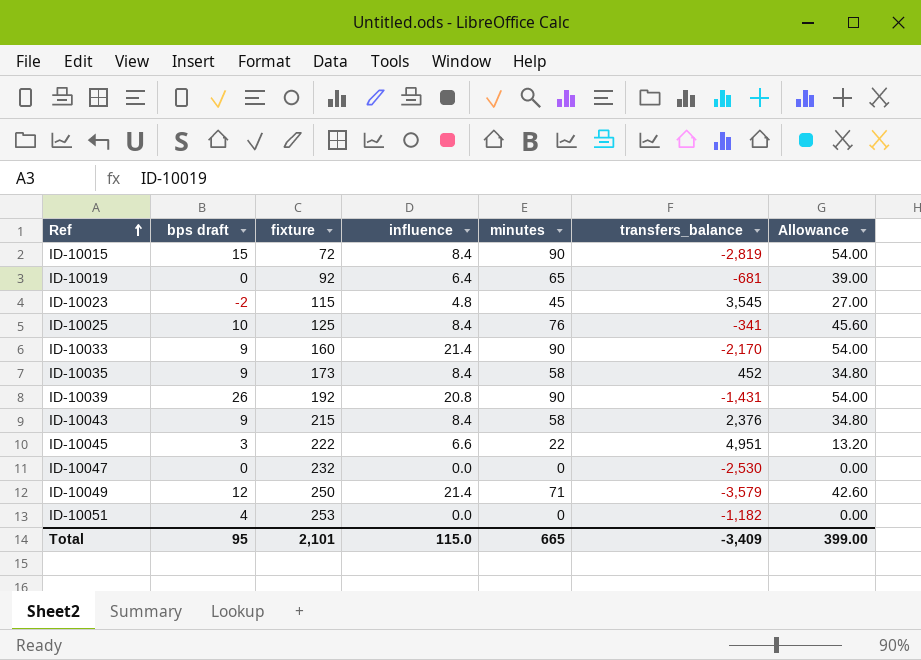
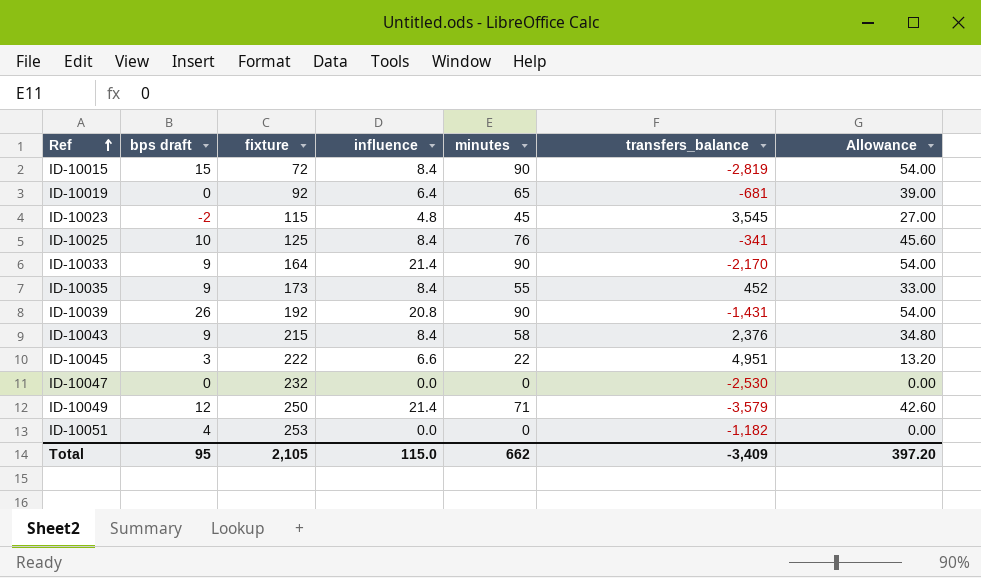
ID-10033 | fixture: 160 -> 164
ID-10035 | minutes: 58 -> 55
ID-10035 | Allowance: 34.80 -> 33.00
Total | fixture: 2,101 -> 2,105
Total | minutes: 665 -> 662
Total | Allowance: 399.00 -> 397.20

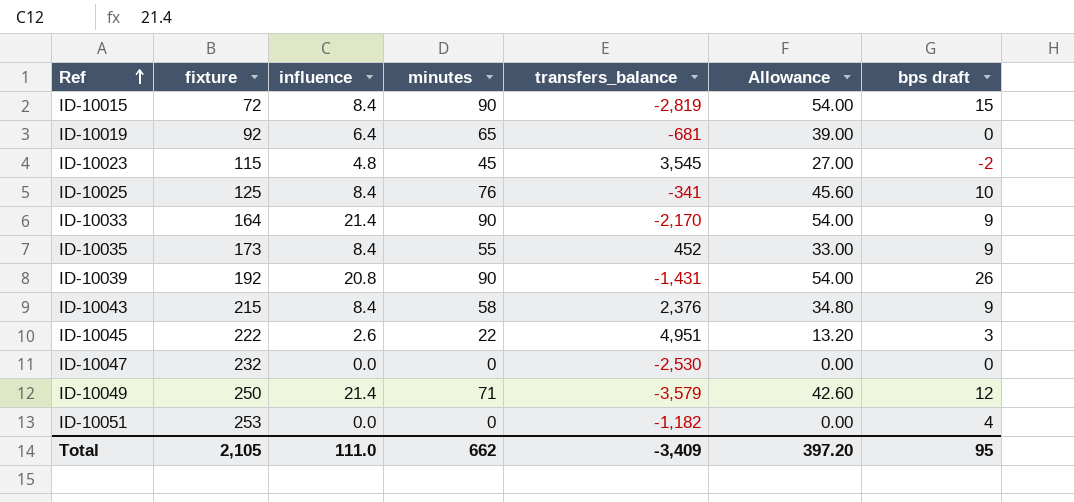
column bps draft | position: 2 -> 7
ID-10045 | influence: 6.6 -> 2.6
Total | influence: 115.0 -> 111.0

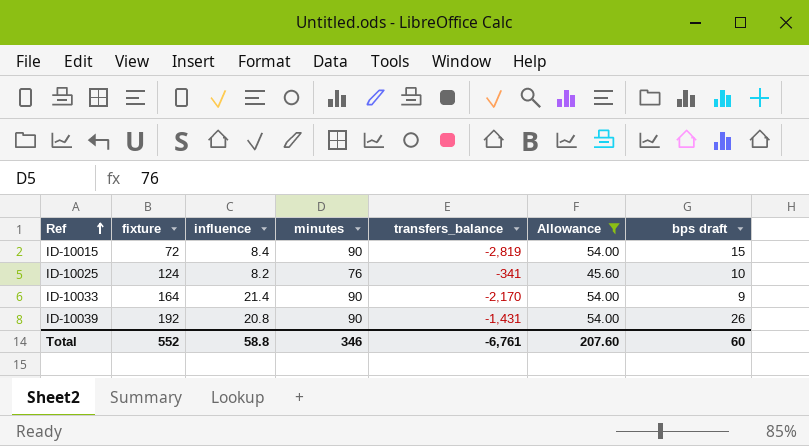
filter: none -> Allowance >= 45.60
ID-10025 | fixture: 125 -> 124
ID-10025 | influence: 8.4 -> 8.2
Total | fixture: 2,105 -> 552
Total | influence: 111.0 -> 58.8
Total | minutes: 662 -> 346
Total | transfers_balance: -3,409 -> -6,761
Total | Allowance: 397.20 -> 207.60
Total | bps draft: 95 -> 60

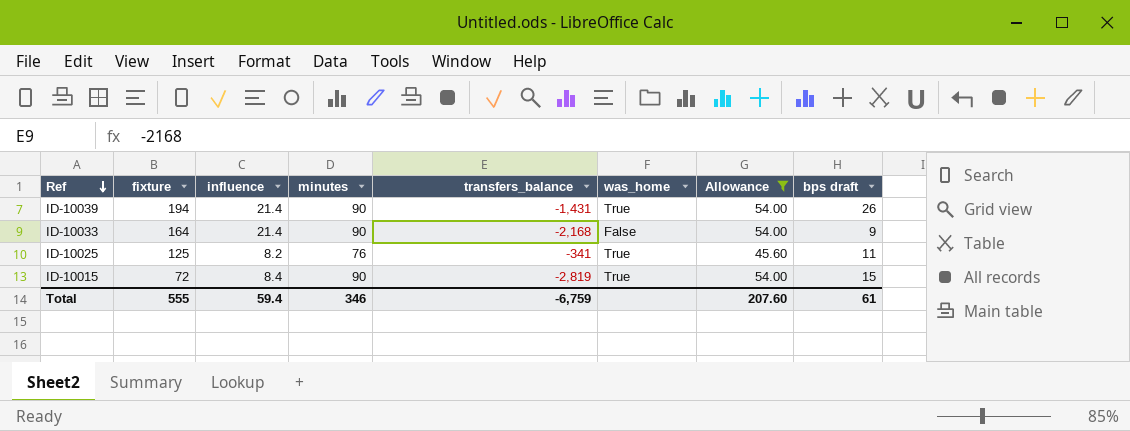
row order: Ref ascending -> Ref descending
column was_home | position: none -> 6
ID-10039 | fixture: 192 -> 194
ID-10039 | influence: 20.8 -> 21.4
ID-10033 | transfers_balance: -2,170 -> -2,168
ID-10025 | fixture: 124 -> 125
ID-10025 | bps draft: 10 -> 11
Total | fixture: 552 -> 555
Total | influence: 58.8 -> 59.4
Total | transfers_balance: -6,761 -> -6,759
Total | bps draft: 60 -> 61

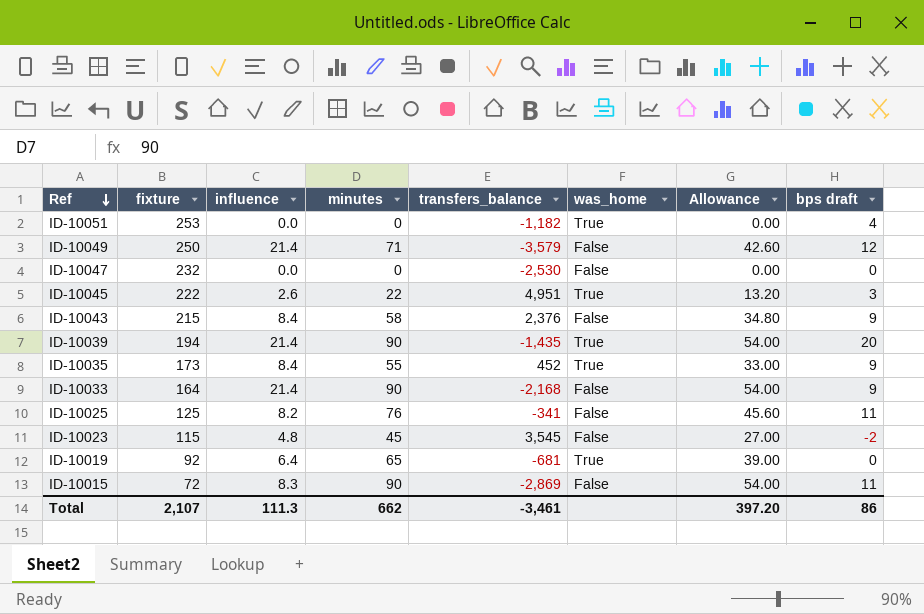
filter: Allowance >= 45.60 -> none
ID-10039 | transfers_balance: -1,431 -> -1,435
ID-10039 | bps draft: 26 -> 20
ID-10025 | was_home: True -> False
ID-10015 | influence: 8.4 -> 8.3
ID-10015 | transfers_balance: -2,819 -> -2,869
ID-10015 | was_home: True -> False
ID-10015 | bps draft: 15 -> 11
Total | fixture: 555 -> 2,107
Total | influence: 59.4 -> 111.3
Total | minutes: 346 -> 662
Total | transfers_balance: -6,759 -> -3,461
Total | Allowance: 207.60 -> 397.20
Total | bps draft: 61 -> 86

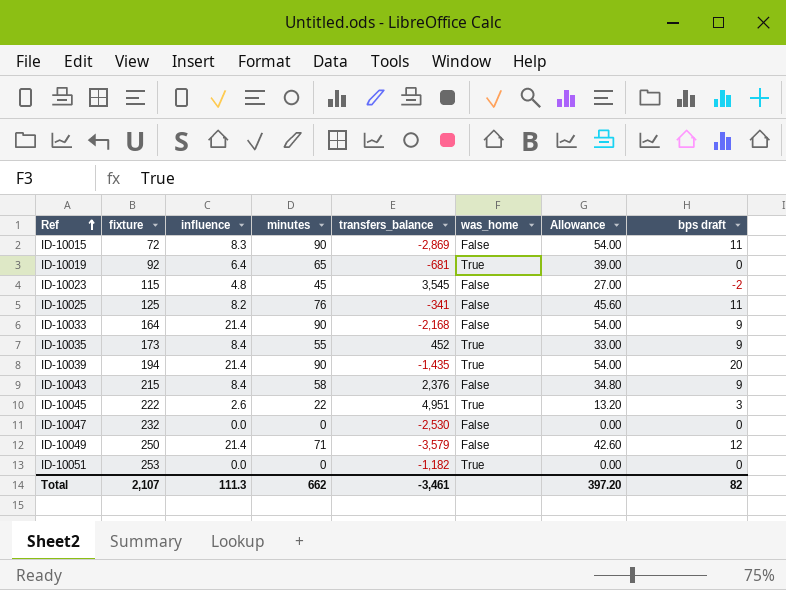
row order: Ref descending -> Ref ascending
ID-10051 | bps draft: 4 -> 0
Total | bps draft: 86 -> 82

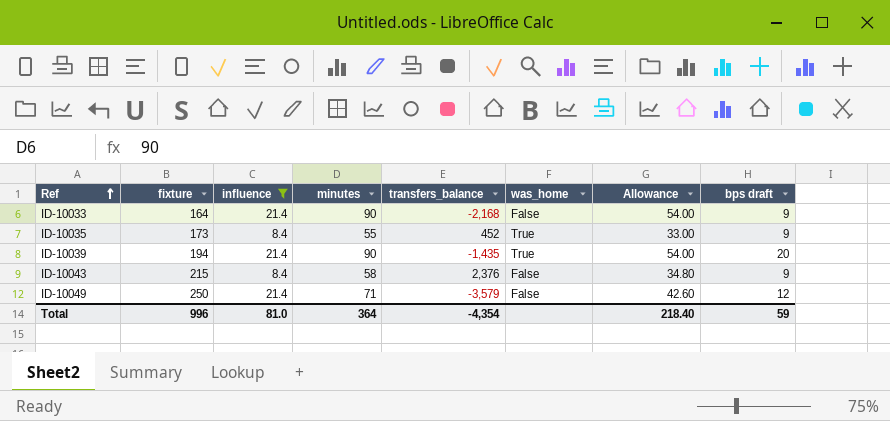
filter: none -> influence >= 8.4
Total | fixture: 2,107 -> 996
Total | influence: 111.3 -> 81.0
Total | minutes: 662 -> 364
Total | transfers_balance: -3,461 -> -4,354
Total | Allowance: 397.20 -> 218.40
Total | bps draft: 82 -> 59

